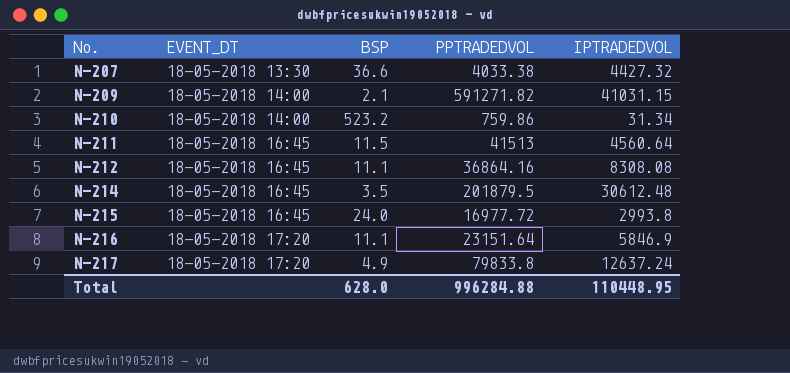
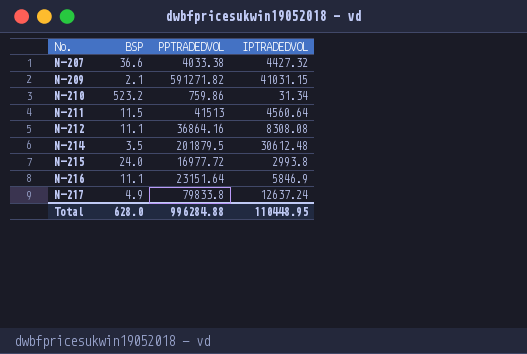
column EVENT_DT | position: 2 -> none

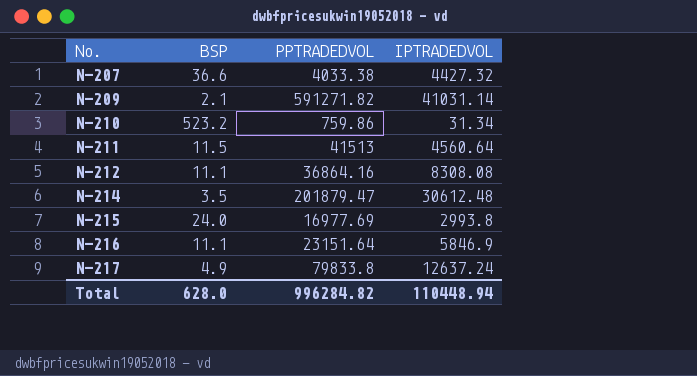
N-209 | IPTRADEDVOL: 41031.15 -> 41031.14
N-214 | PPTRADEDVOL: 201879.5 -> 201879.47
N-215 | PPTRADEDVOL: 16977.72 -> 16977.69
Total | PPTRADEDVOL: 996284.88 -> 996284.82
Total | IPTRADEDVOL: 110448.95 -> 110448.94

